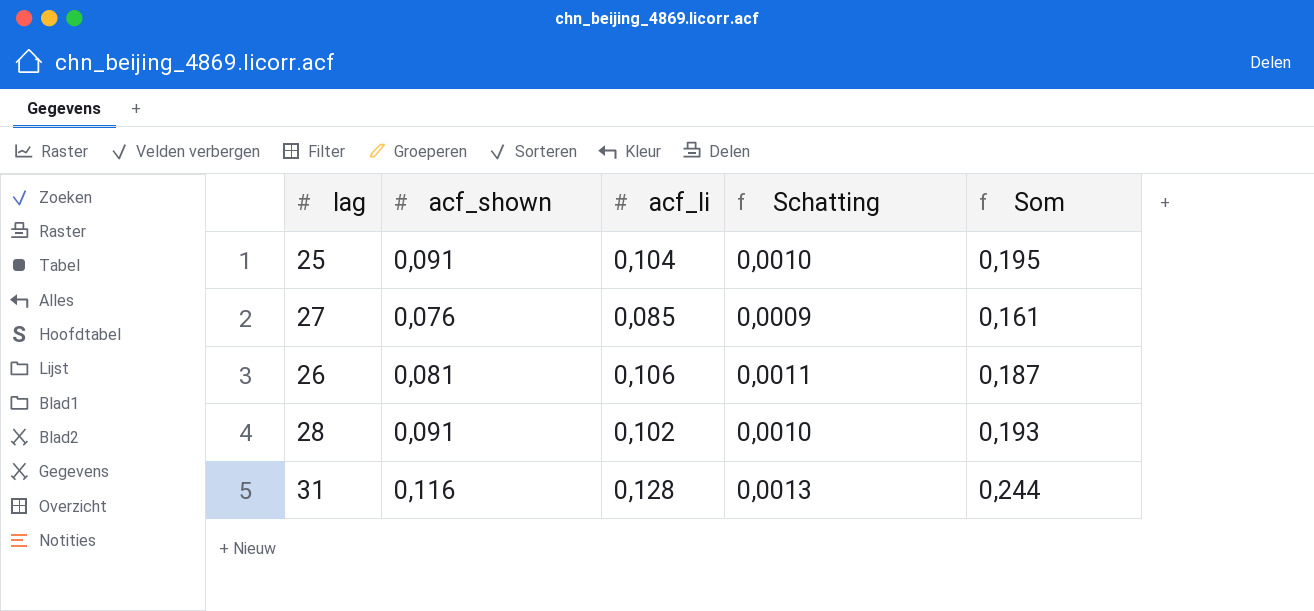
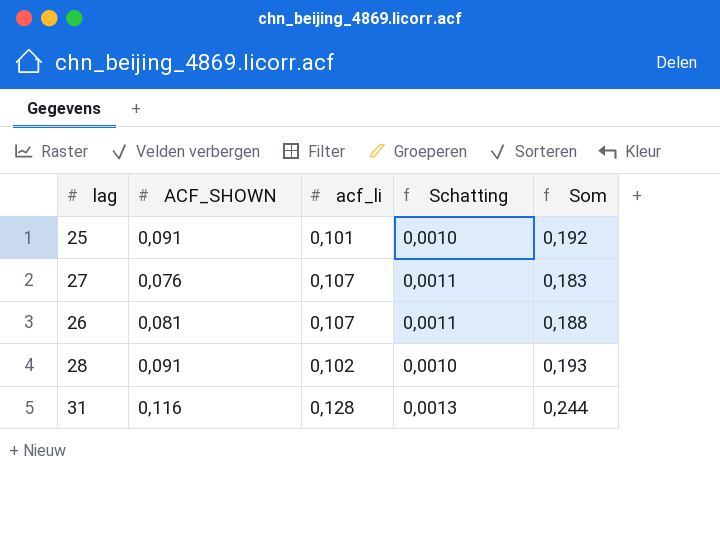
column name: acf_shown -> ACF_SHOWN
25 | acf_li: 0,104 -> 0,101
25 | Som: 0,195 -> 0,192
27 | acf_li: 0,085 -> 0,107
27 | Schatting: 0,0009 -> 0,0011
27 | Som: 0,161 -> 0,183
26 | acf_li: 0,106 -> 0,107
26 | Som: 0,187 -> 0,188

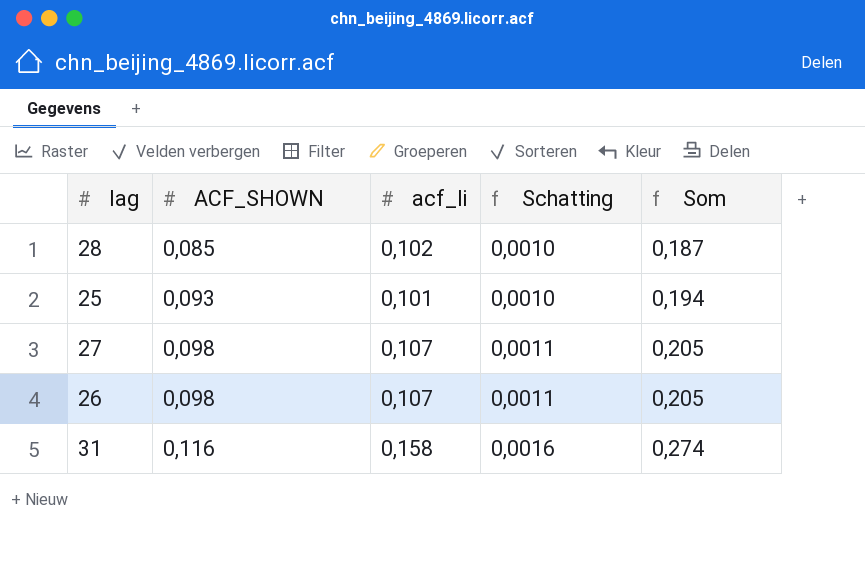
row order: none -> ACF_SHOWN ascending
28 | ACF_SHOWN: 0,091 -> 0,085
28 | Som: 0,193 -> 0,187
25 | ACF_SHOWN: 0,091 -> 0,093
25 | Som: 0,192 -> 0,194
27 | ACF_SHOWN: 0,076 -> 0,098
27 | Som: 0,183 -> 0,205
26 | ACF_SHOWN: 0,081 -> 0,098
26 | Som: 0,188 -> 0,205
31 | acf_li: 0,128 -> 0,158
31 | Schatting: 0,0013 -> 0,0016
31 | Som: 0,244 -> 0,274

